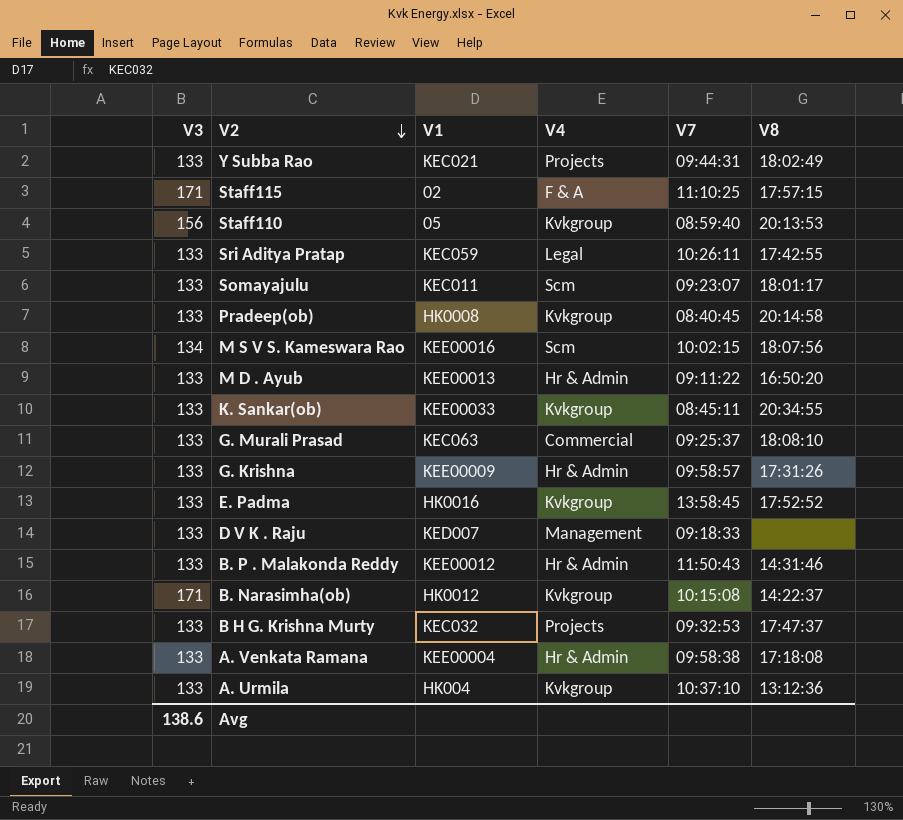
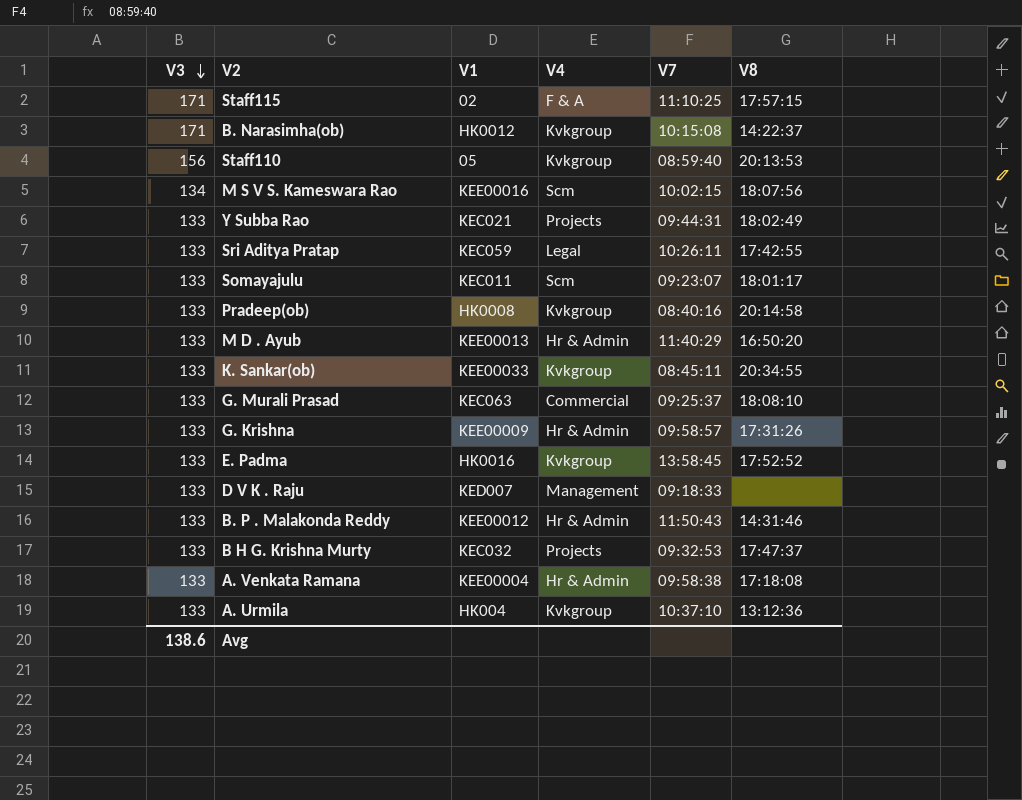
row order: V2 descending -> V3 descending
Pradeep(ob) | V7: 08:40:45 -> 08:40:16
M D . Ayub | V7: 09:11:22 -> 11:40:29

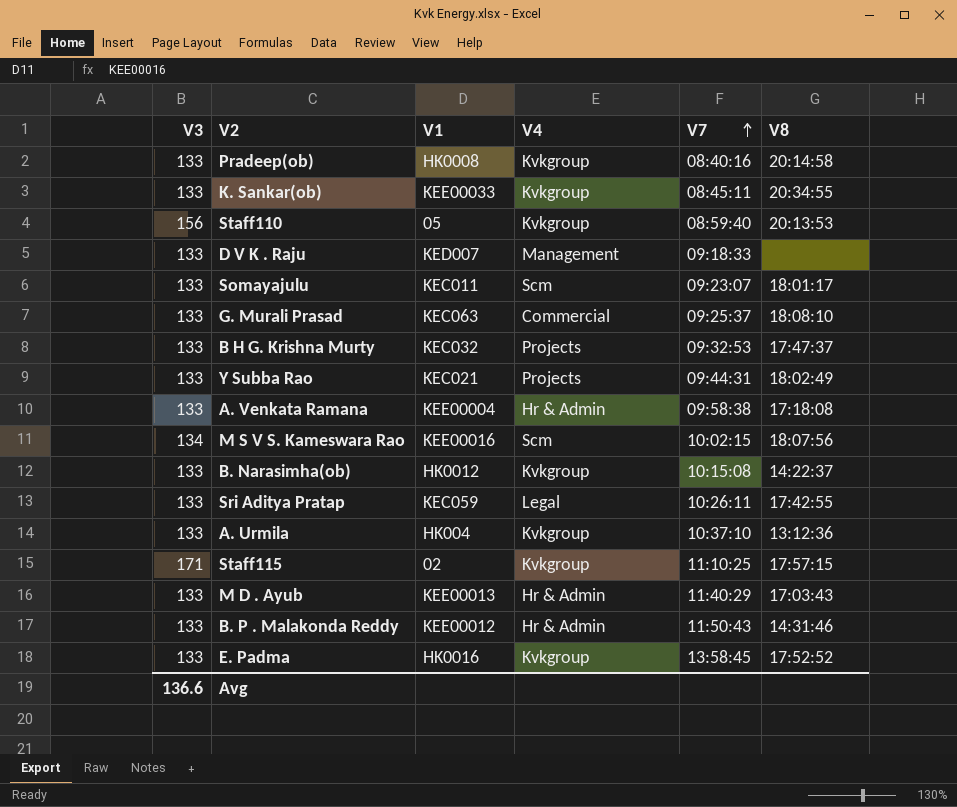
row order: V3 descending -> V7 ascending
row G. Krishna: 133 | KEE00009 | Hr & Admin | 09:58:57 | 17:31:26 -> none
B. Narasimha(ob) | V3: 171 -> 133
Staff115 | V4: F & A -> Kvkgroup
M D . Ayub | V8: 16:50:20 -> 17:03:43
Avg | V3: 138.6 -> 136.6

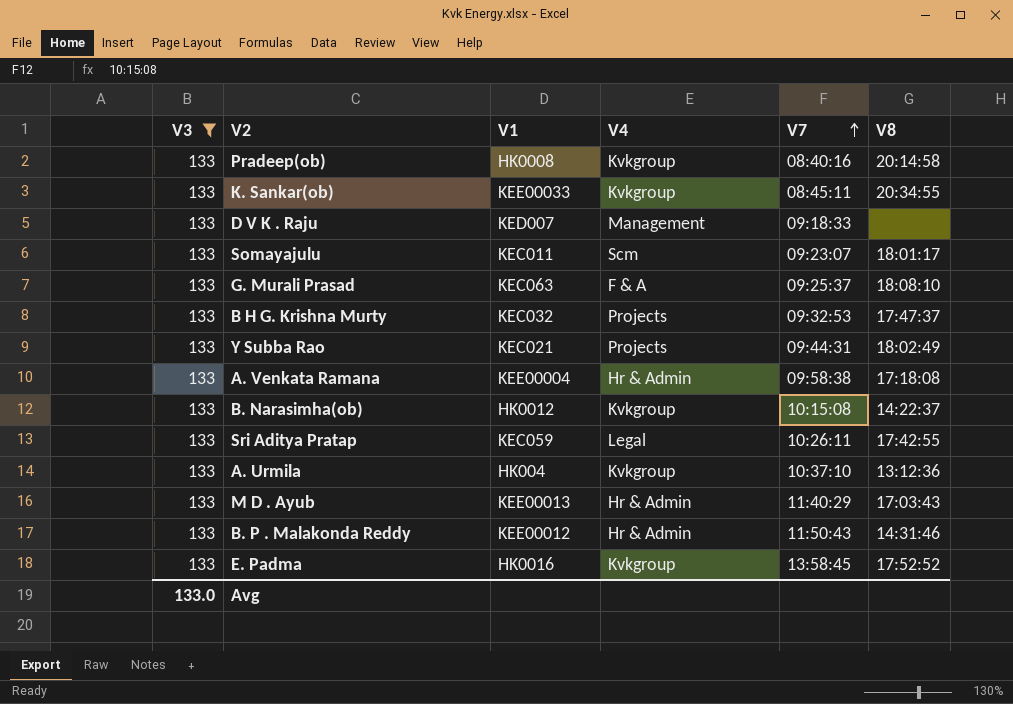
filter: none -> V3 = 133
G. Murali Prasad | V4: Commercial -> F & A
Avg | V3: 136.6 -> 133.0

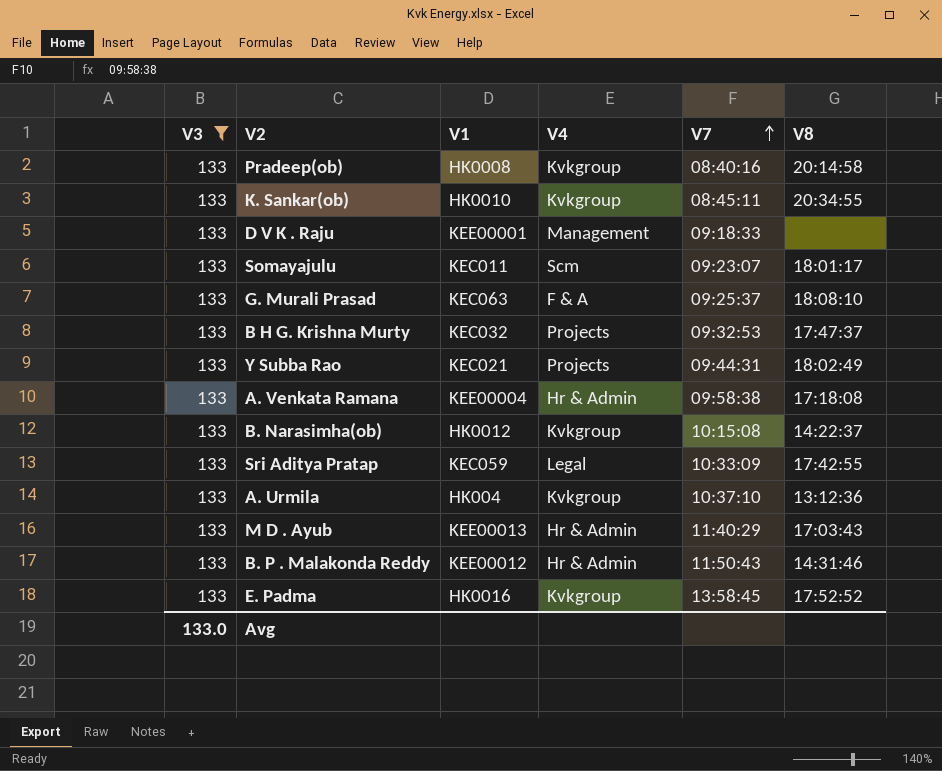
K. Sankar(ob) | V1: KEE00033 -> HK0010
D V K . Raju | V1: KED007 -> KEE00001
Sri Aditya Pratap | V7: 10:26:11 -> 10:33:09

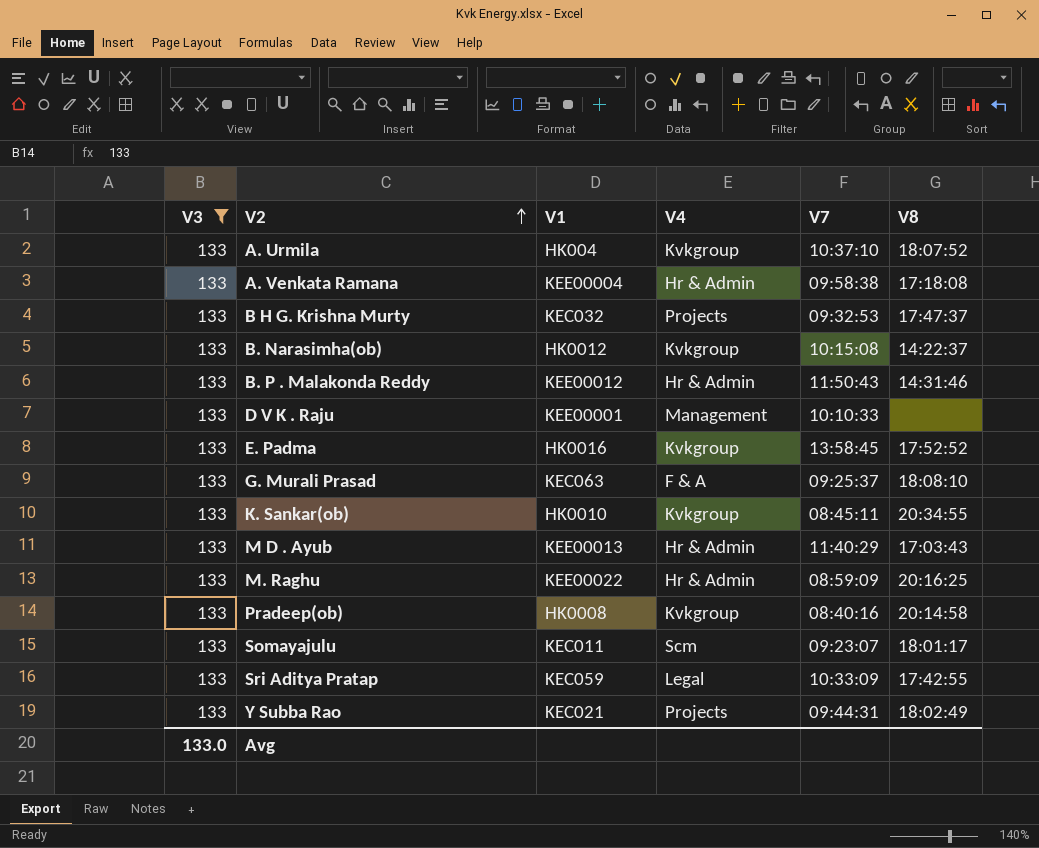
row order: V7 ascending -> V2 ascending
A. Urmila | V8: 13:12:36 -> 18:07:52
D V K . Raju | V7: 09:18:33 -> 10:10:33
row M. Raghu: none -> 133 | KEE00022 | Hr & Admin | 08:59:09 | 20:16:25

